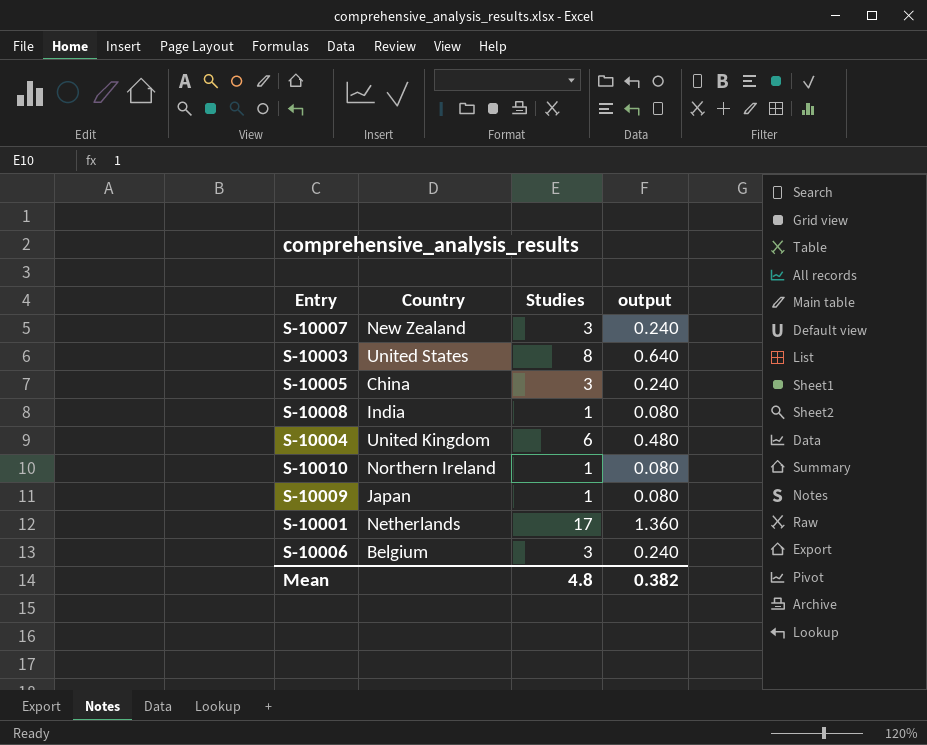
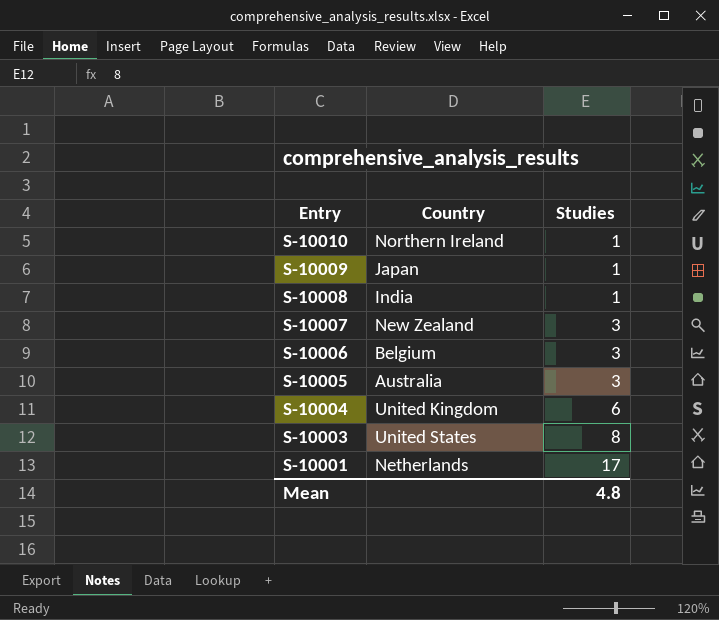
row order: none -> Entry descending
column output | formula: [Studies] * 0.08 -> none
S-10005 | Country: China -> Australia

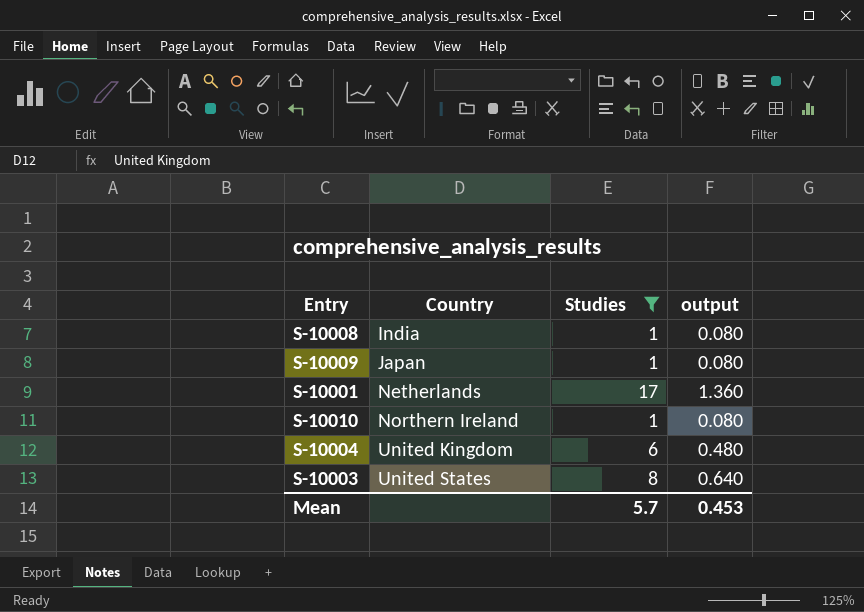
filter: none -> Studies != 3
row order: Entry descending -> Country ascending
column output | formula: none -> [Studies] * 0.08
Mean | Studies: 4.8 -> 5.7

